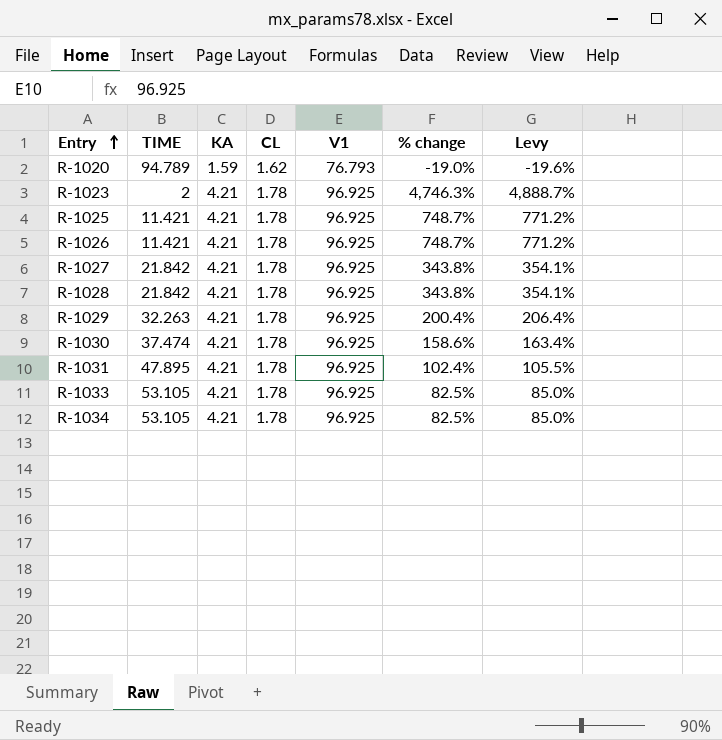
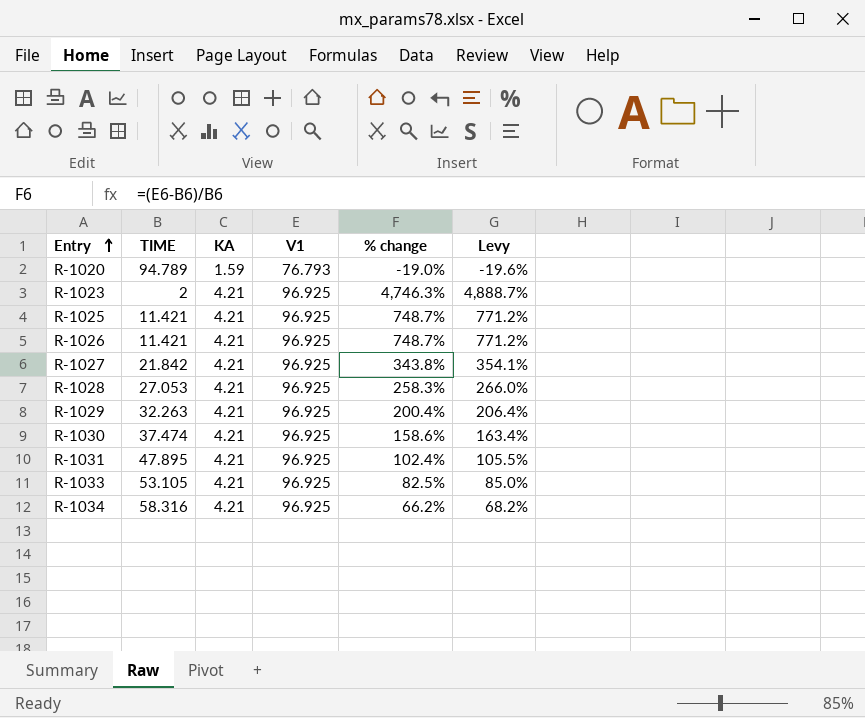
column CL | position: 4 -> none
R-1028 | TIME: 21.842 -> 27.053
R-1028 | % change: 343.8% -> 258.3%
R-1028 | Levy: 354.1% -> 266.0%
R-1034 | TIME: 53.105 -> 58.316
R-1034 | % change: 82.5% -> 66.2%
R-1034 | Levy: 85.0% -> 68.2%

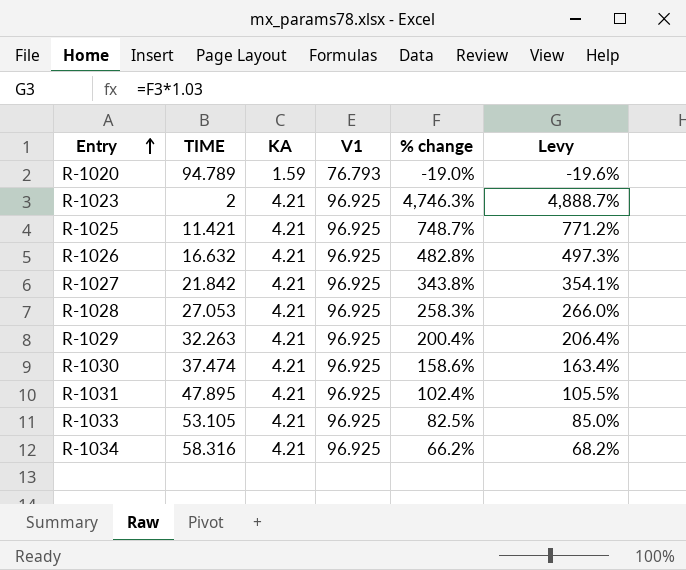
R-1026 | TIME: 11.421 -> 16.632
R-1026 | % change: 748.7% -> 482.8%
R-1026 | Levy: 771.2% -> 497.3%

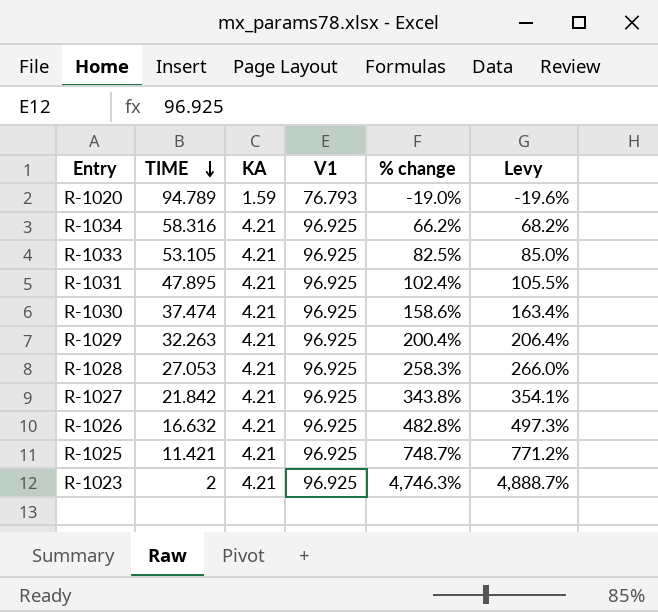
row order: Entry ascending -> TIME descending

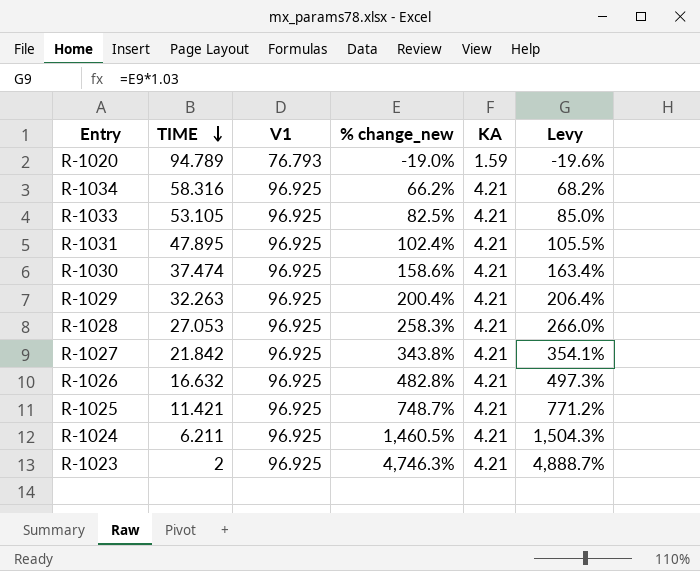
column name: % change -> % change_new
column KA | position: 3 -> 5
row R-1024: none -> 6.211 | 96.925 | 1,460.5% | 4.21 | 1,504.3%

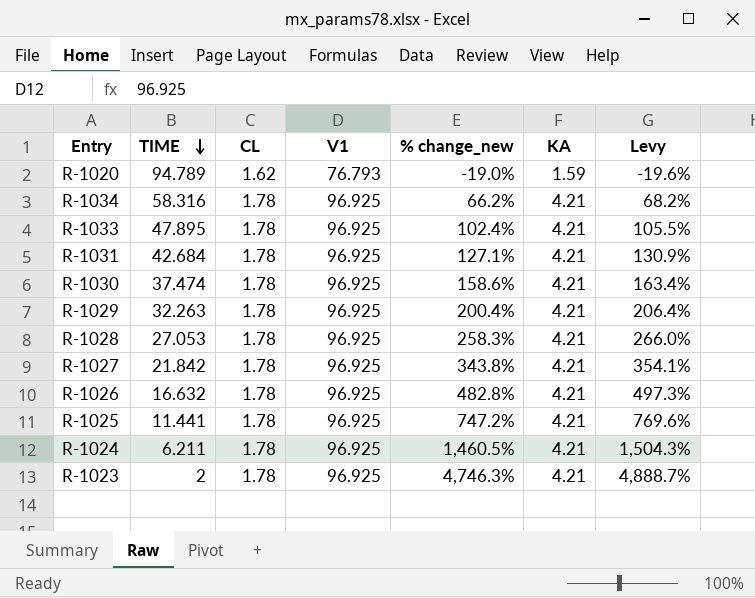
column CL | position: none -> 3
R-1033 | TIME: 53.105 -> 47.895
R-1033 | % change_new: 82.5% -> 102.4%
R-1033 | Levy: 85.0% -> 105.5%
R-1031 | TIME: 47.895 -> 42.684
R-1031 | % change_new: 102.4% -> 127.1%
R-1031 | Levy: 105.5% -> 130.9%
R-1025 | TIME: 11.421 -> 11.441
R-1025 | % change_new: 748.7% -> 747.2%
R-1025 | Levy: 771.2% -> 769.6%

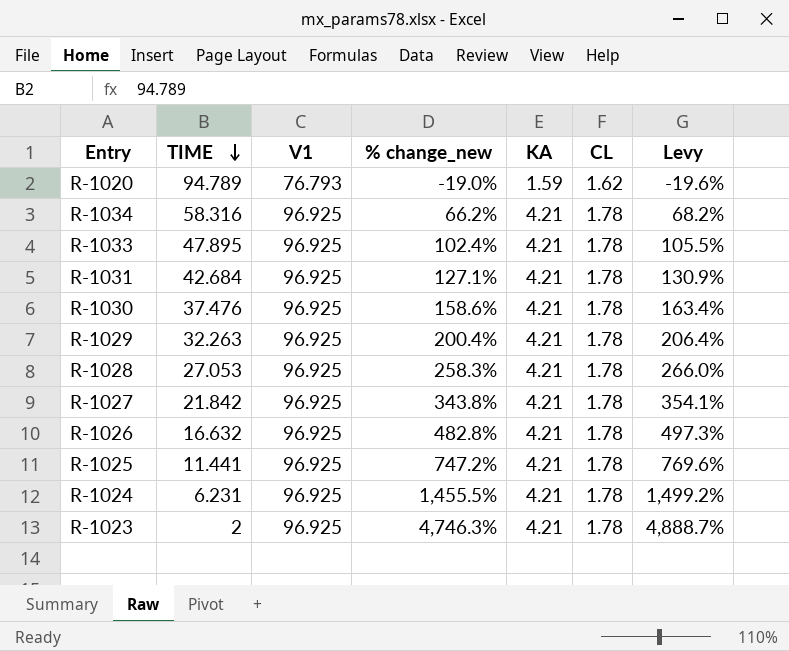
column CL | position: 3 -> 6
R-1030 | TIME: 37.474 -> 37.476
R-1024 | TIME: 6.211 -> 6.231
R-1024 | % change_new: 1,460.5% -> 1,455.5%
R-1024 | Levy: 1,504.3% -> 1,499.2%

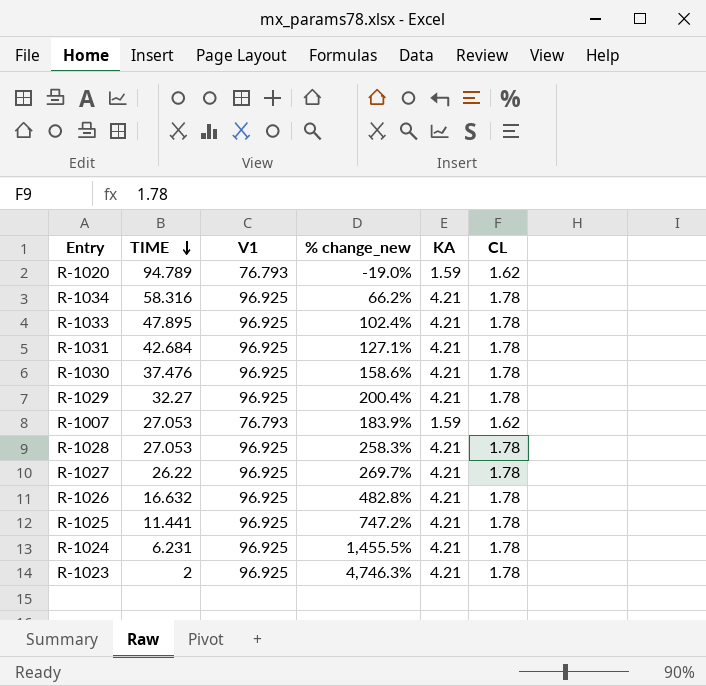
column Levy | formula: [% change_new] * 1.03 -> none
R-1029 | TIME: 32.263 -> 32.27
row R-1007: none -> 27.053 | 76.793 | 183.9% | 1.59 | 1.62
R-1027 | TIME: 21.842 -> 26.22
R-1027 | % change_new: 343.8% -> 269.7%

